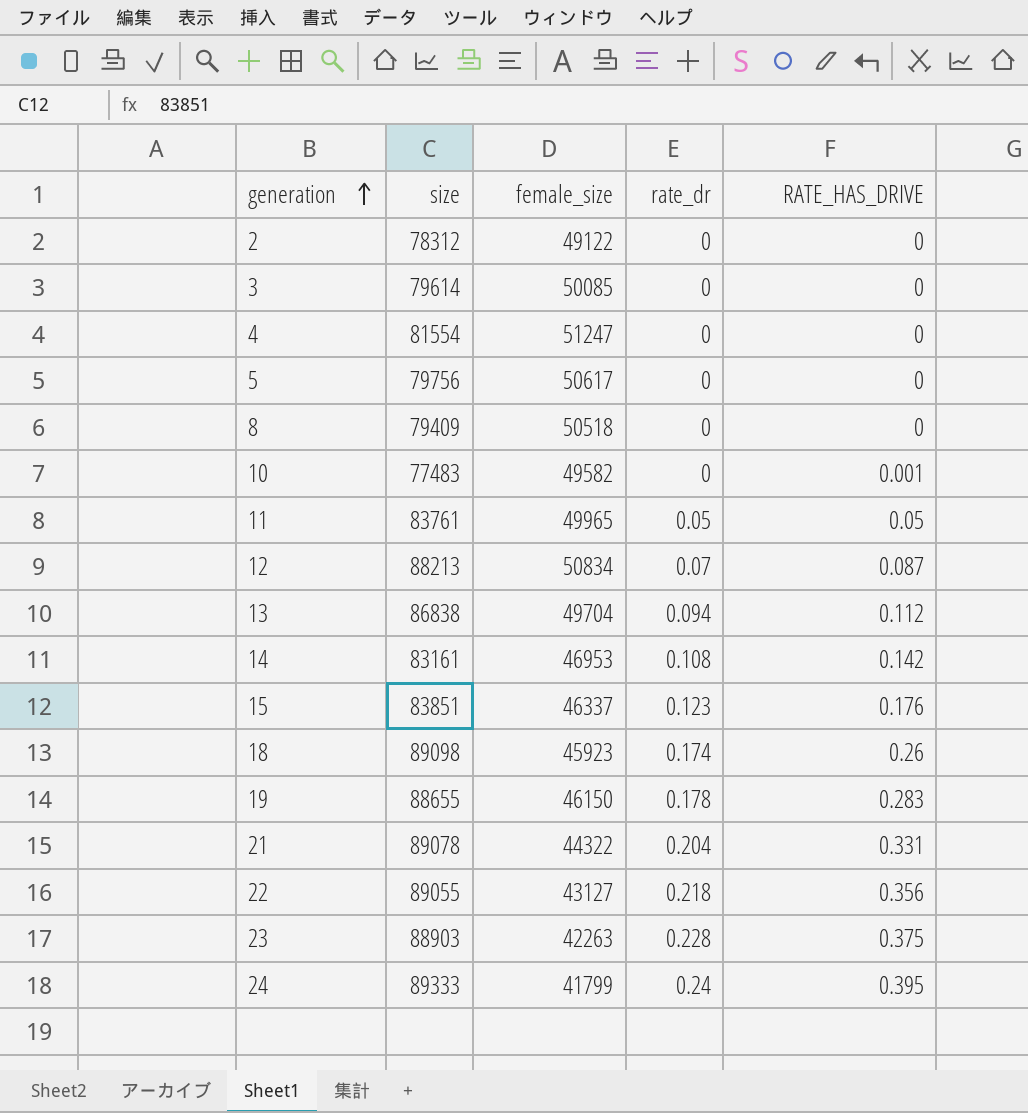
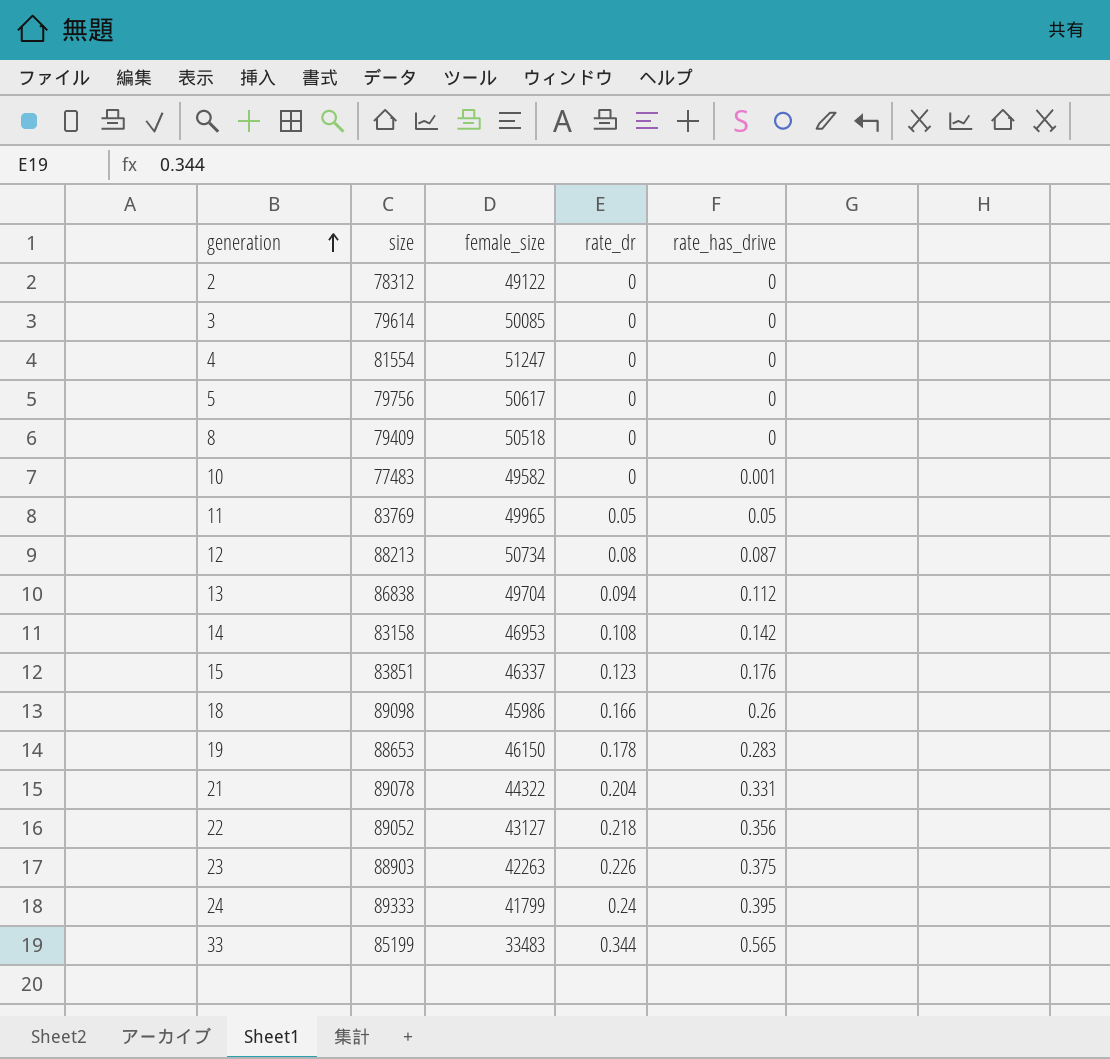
column name: RATE_HAS_DRIVE -> rate_has_drive
11 | size: 83761 -> 83769
12 | female_size: 50834 -> 50734
12 | rate_dr: 0.07 -> 0.08
14 | size: 83161 -> 83158
18 | female_size: 45923 -> 45986
18 | rate_dr: 0.174 -> 0.166
19 | size: 88655 -> 88653
22 | size: 89055 -> 89052
23 | rate_dr: 0.228 -> 0.226
row 33: none -> 85199 | 33483 | 0.344 | 0.565

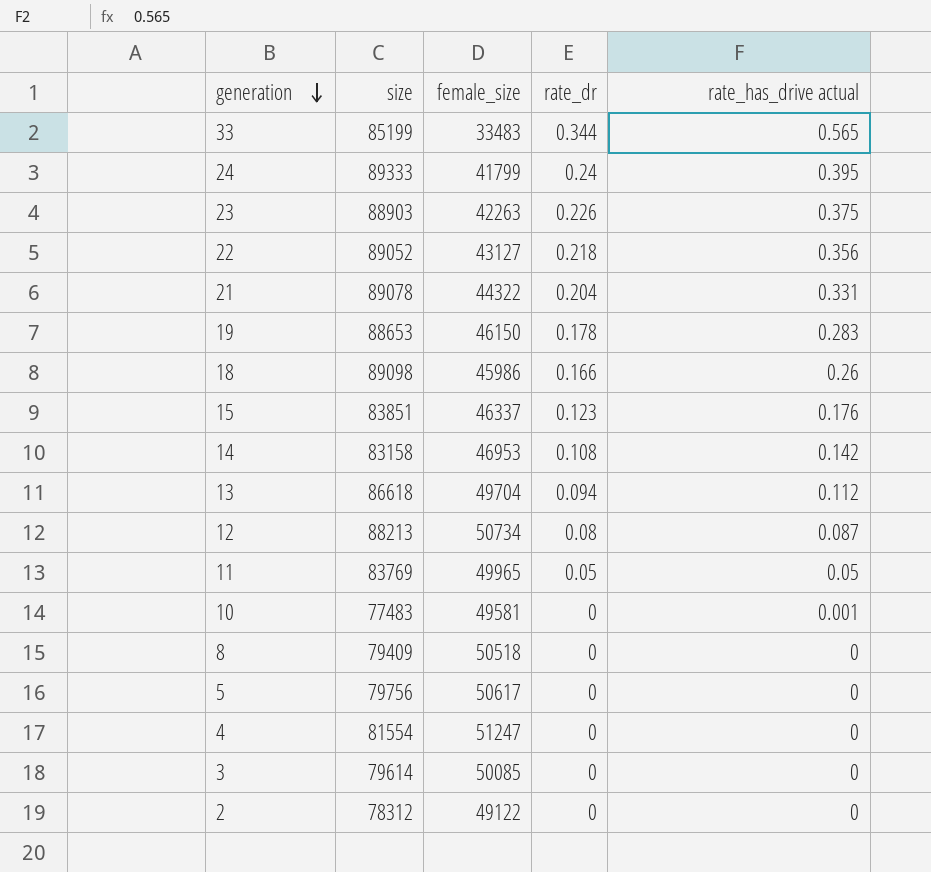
row order: generation ascending -> generation descending
column name: rate_has_drive -> rate_has_drive actual
13 | size: 86838 -> 86618
10 | female_size: 49582 -> 49581

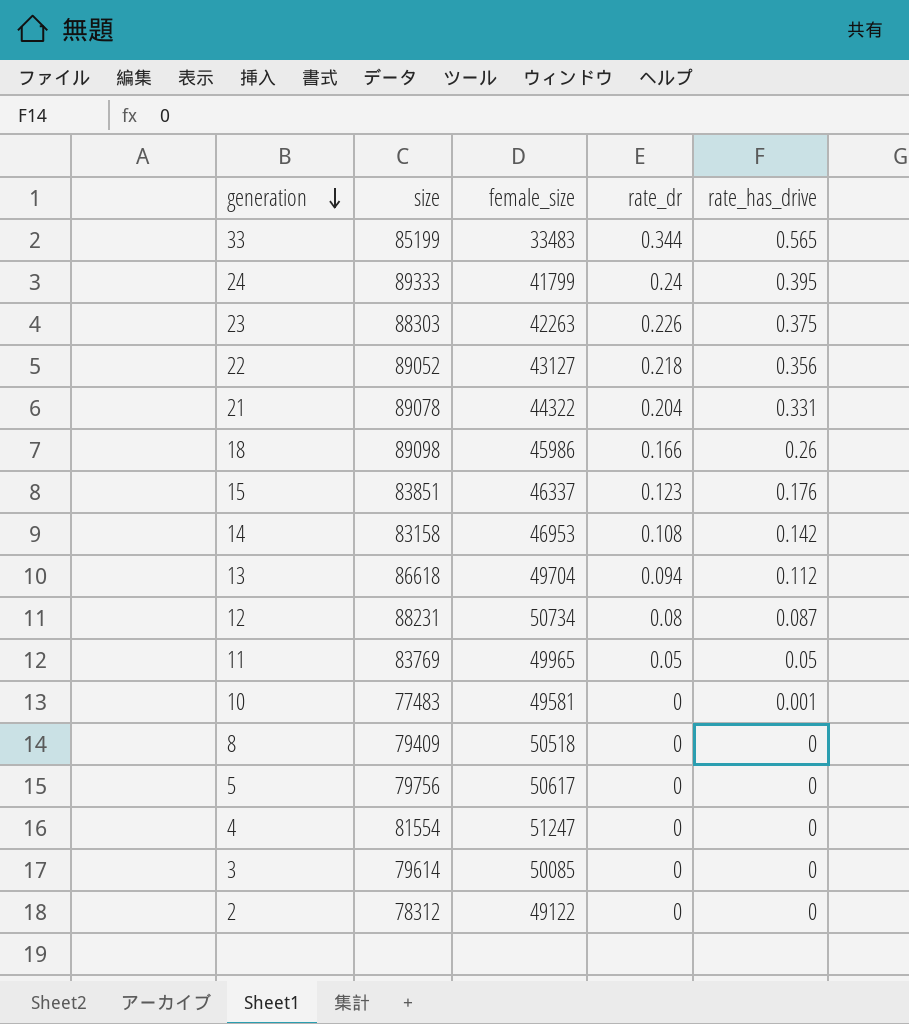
column name: rate_has_drive actual -> rate_has_drive
row 19: 88653 | 46150 | 0.178 | 0.283 -> none
23 | size: 88903 -> 88303
12 | size: 88213 -> 88231

